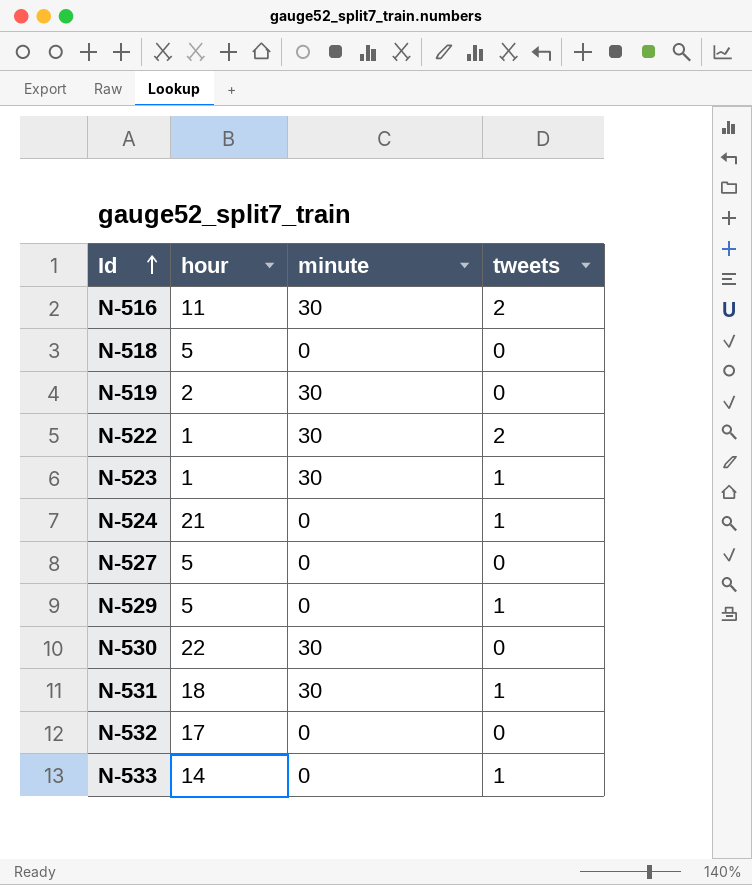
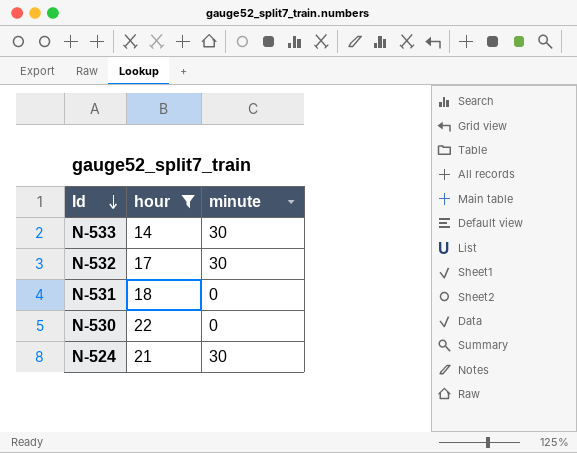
filter: none -> hour >= 14
row order: Id ascending -> Id descending
column tweets | position: 4 -> none
N-533 | minute: 0 -> 30
N-532 | minute: 0 -> 30
N-531 | minute: 30 -> 0
N-530 | minute: 30 -> 0
N-524 | minute: 0 -> 30

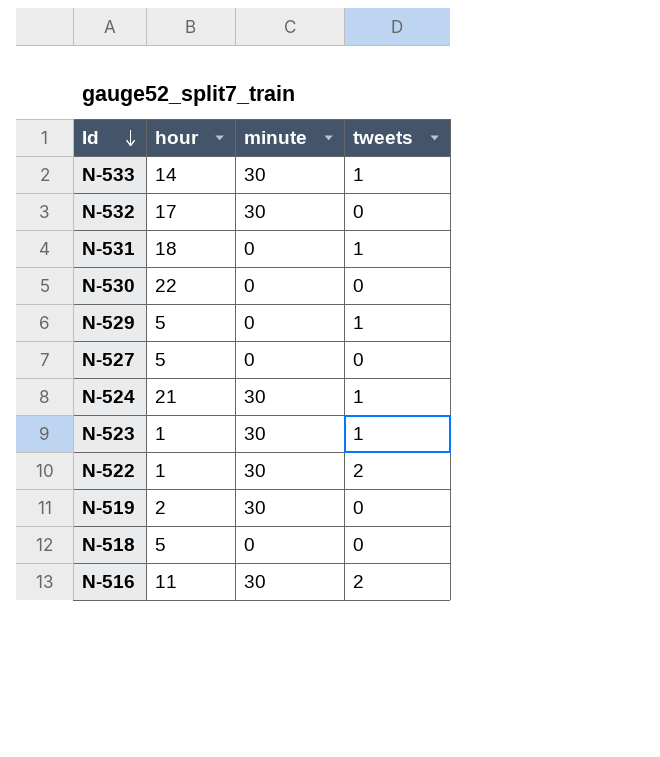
filter: hour >= 14 -> none
column tweets | position: none -> 4

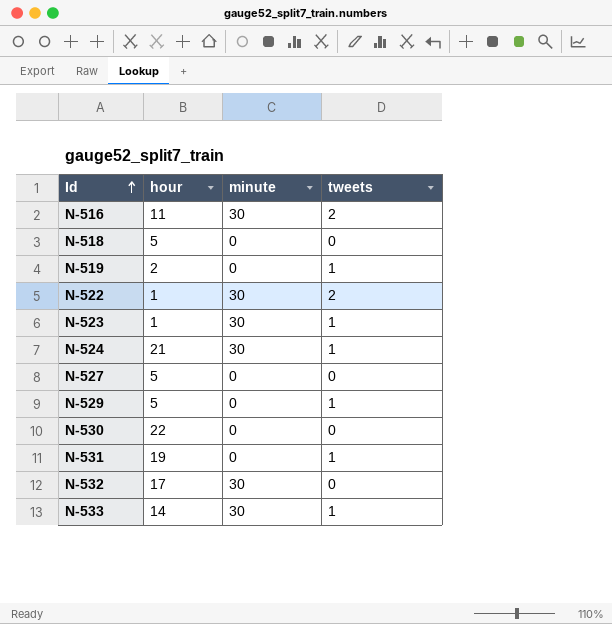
row order: Id descending -> Id ascending
N-519 | minute: 30 -> 0
N-519 | tweets: 0 -> 1
N-531 | hour: 18 -> 19

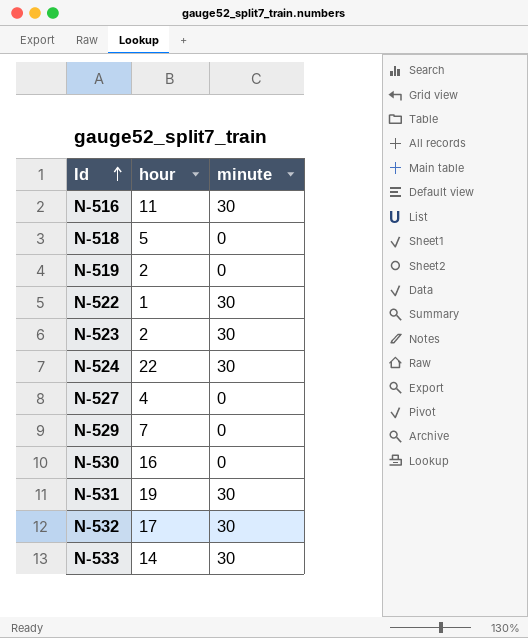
column tweets | position: 4 -> none
N-523 | hour: 1 -> 2
N-524 | hour: 21 -> 22
N-527 | hour: 5 -> 4
N-529 | hour: 5 -> 7
N-530 | hour: 22 -> 16
N-531 | minute: 0 -> 30

